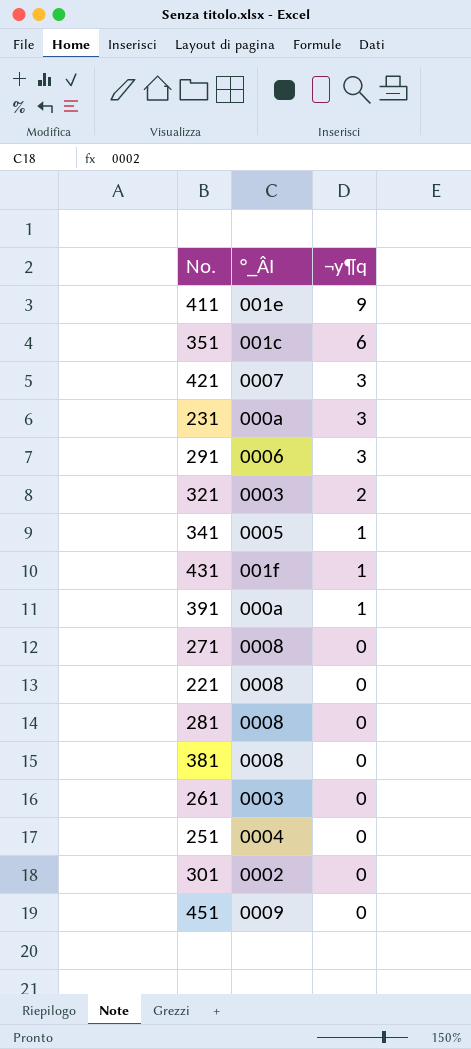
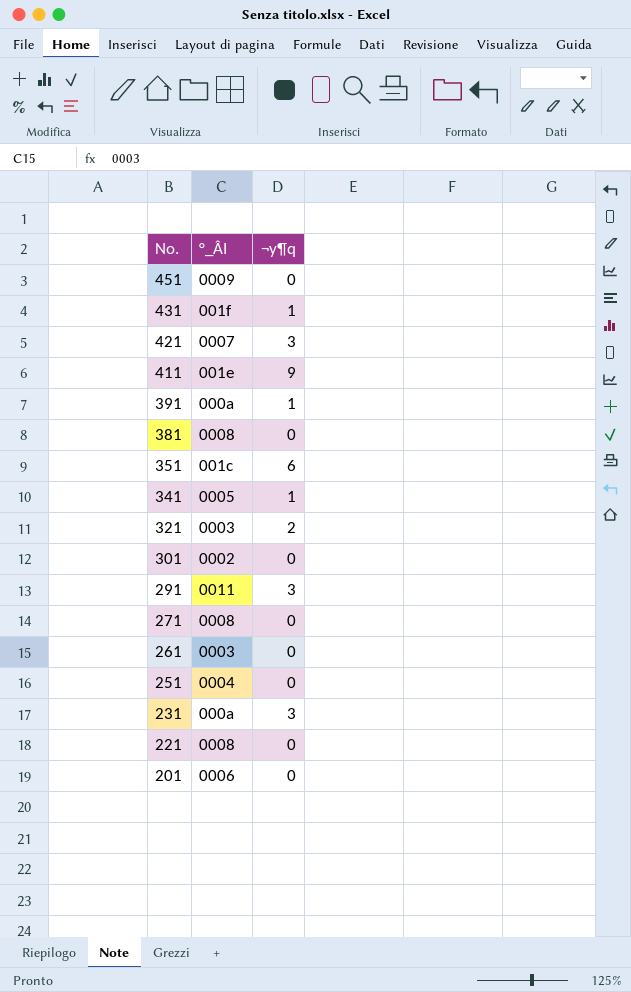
row order: ¬y¶q descending -> No. descending
row 281: 0008 | 0 -> none
291 | °_ÂI: 0006 -> 0011
row 201: none -> 0006 | 0

